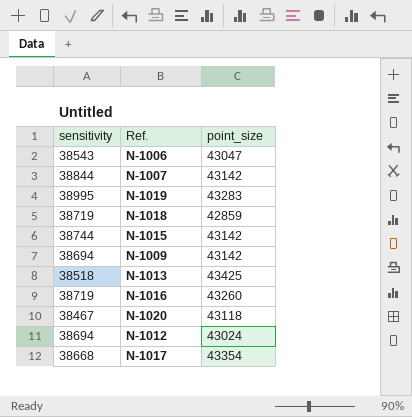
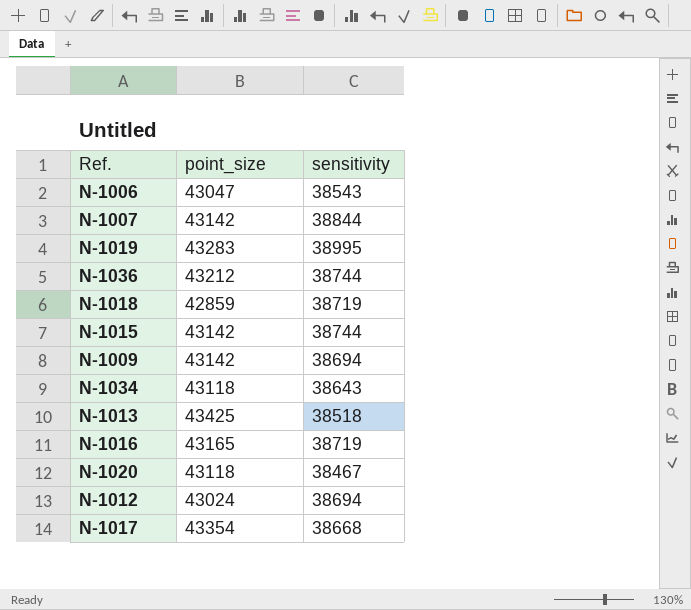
column sensitivity | position: 1 -> 3
row N-1036: none -> 43212 | 38744
row N-1034: none -> 43118 | 38643
N-1016 | point_size: 43260 -> 43165

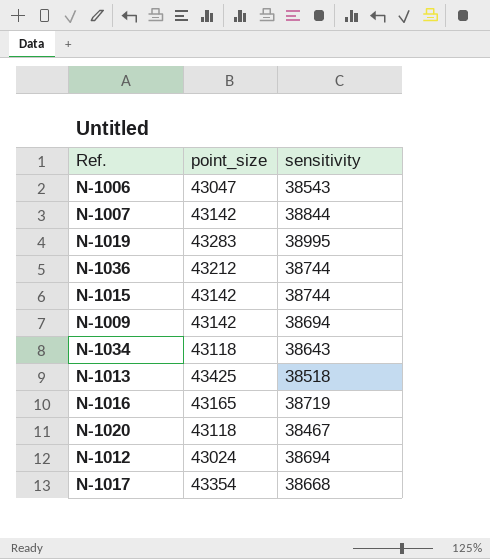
row N-1018: 42859 | 38719 -> none

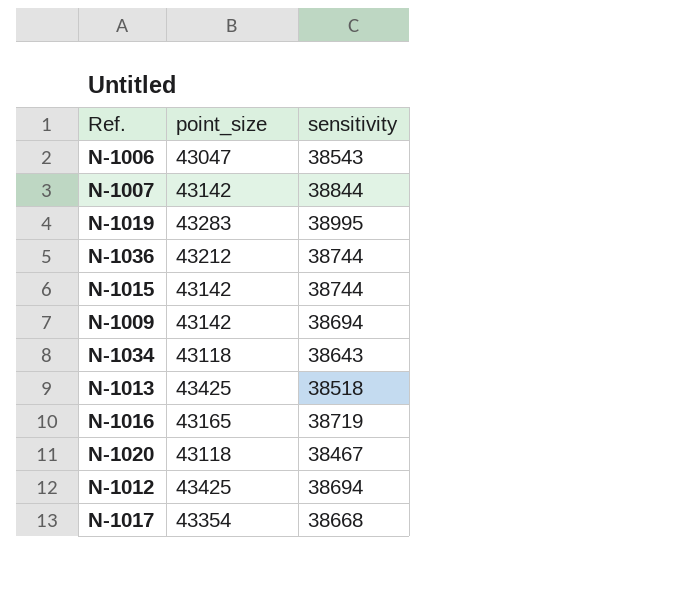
N-1012 | point_size: 43024 -> 43425

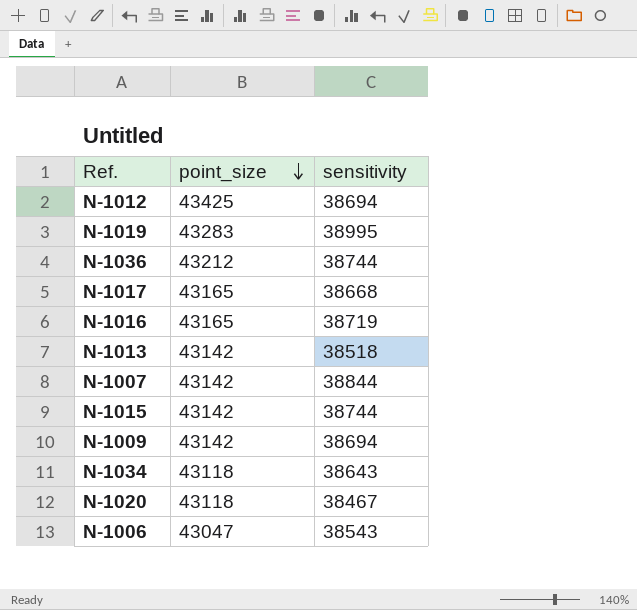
row order: none -> point_size descending
N-1017 | point_size: 43354 -> 43165
N-1013 | point_size: 43425 -> 43142

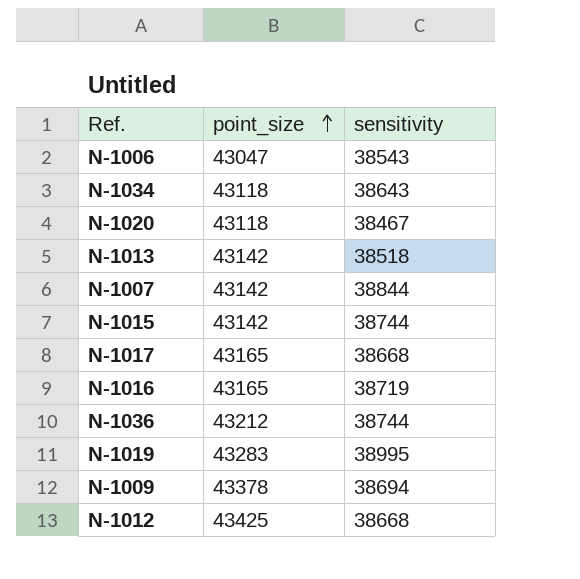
row order: point_size descending -> point_size ascending
N-1009 | point_size: 43142 -> 43378
N-1012 | sensitivity: 38694 -> 38668

